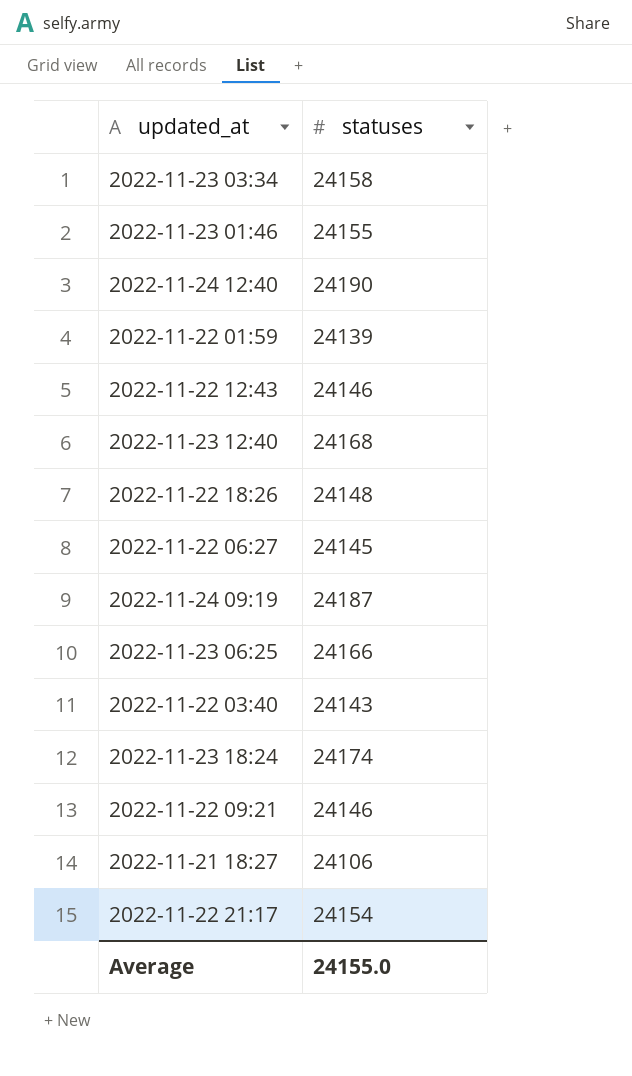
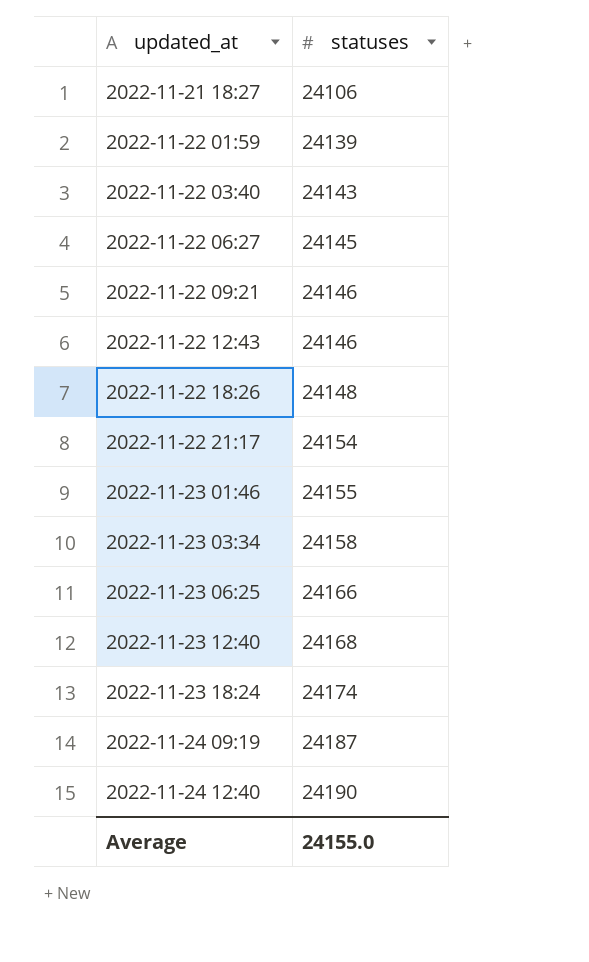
row order: none -> updated_at ascending

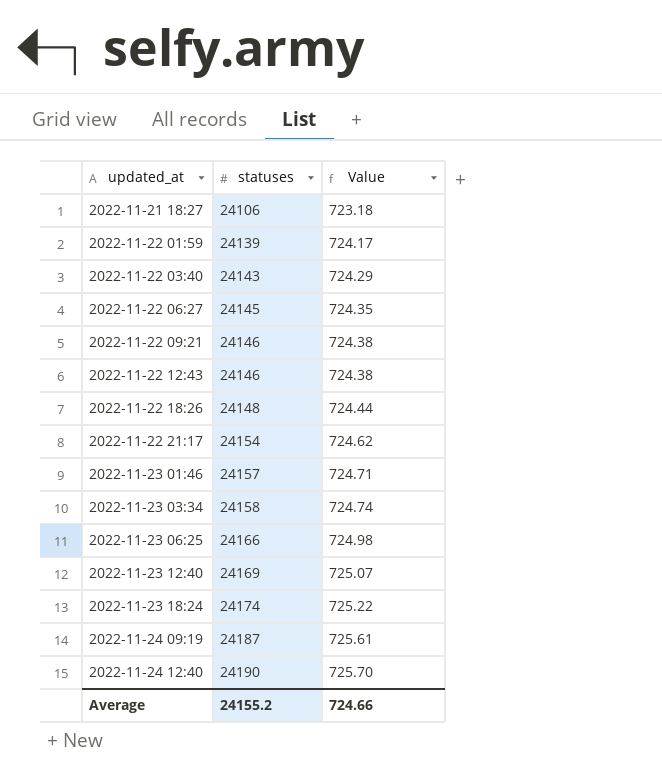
column Value | formula: none -> [statuses] * 0.03
2022-11-23 01:46 | statuses: 24155 -> 24157
2022-11-23 12:40 | statuses: 24168 -> 24169
Average | statuses: 24155.0 -> 24155.2

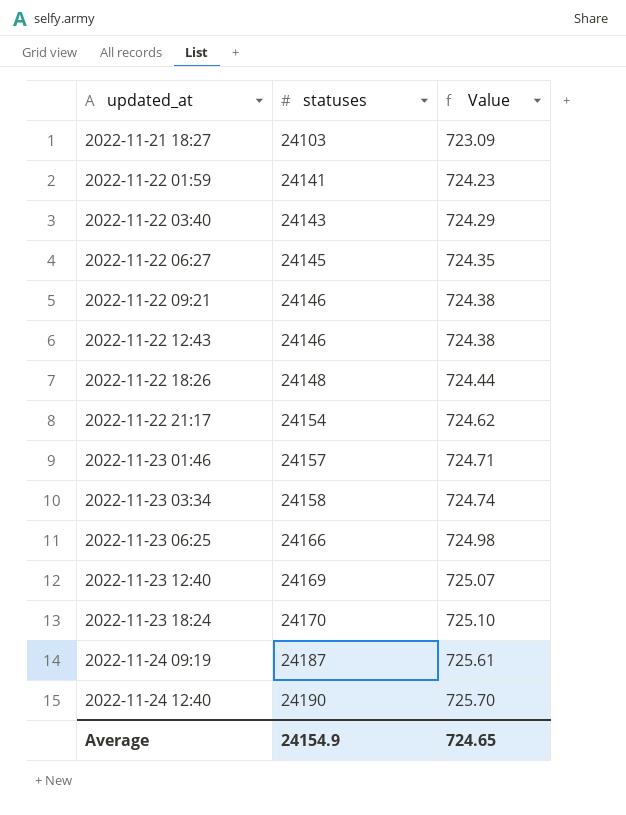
2022-11-21 18:27 | statuses: 24106 -> 24103
2022-11-21 18:27 | Value: 723.18 -> 723.09
2022-11-22 01:59 | statuses: 24139 -> 24141
2022-11-22 01:59 | Value: 724.17 -> 724.23
2022-11-23 18:24 | statuses: 24174 -> 24170
2022-11-23 18:24 | Value: 725.22 -> 725.10
Average | statuses: 24155.2 -> 24154.9
Average | Value: 724.66 -> 724.65

